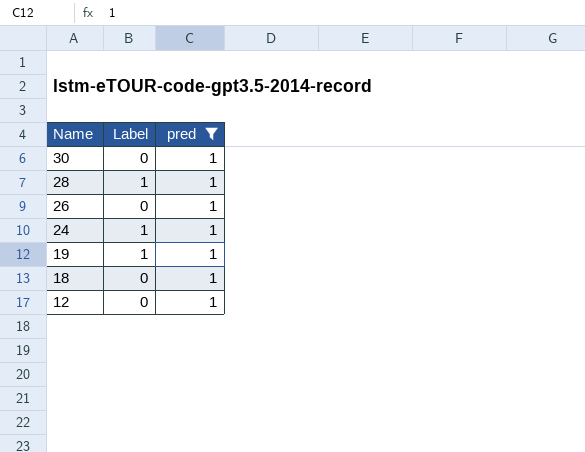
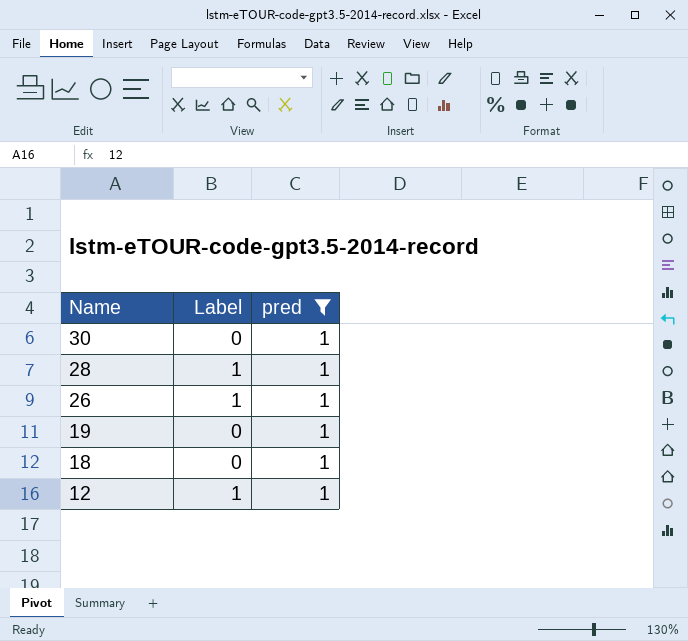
row 24: 1 | 1 -> none
26 | Label: 0 -> 1
19 | Label: 1 -> 0
12 | Label: 0 -> 1

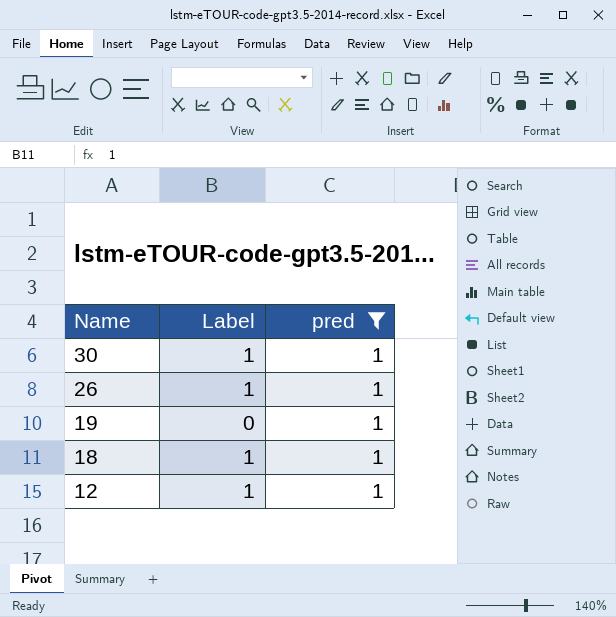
row 28: 1 | 1 -> none
30 | Label: 0 -> 1
18 | Label: 0 -> 1

